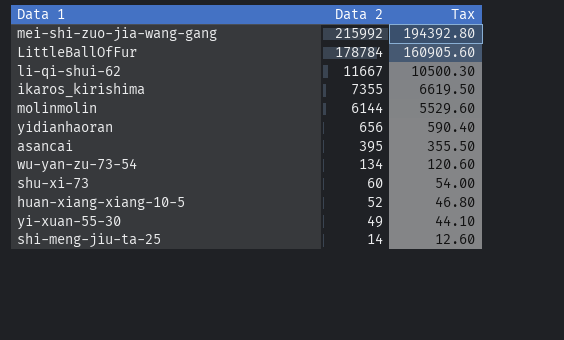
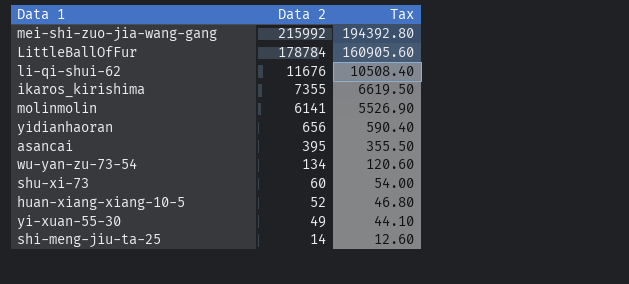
li-qi-shui-62 | Data 2: 11667 -> 11676
li-qi-shui-62 | Tax: 10500.30 -> 10508.40
molinmolin | Data 2: 6144 -> 6141
molinmolin | Tax: 5529.60 -> 5526.90

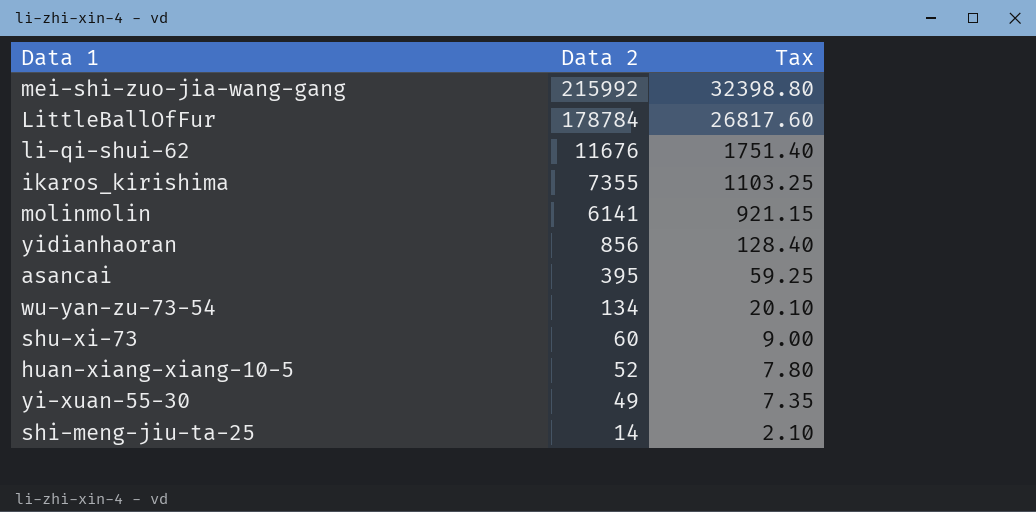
column Tax | formula: [Data 2] * 0.9 -> [Data 2] * 0.15
yidianhaoran | Data 2: 656 -> 856

